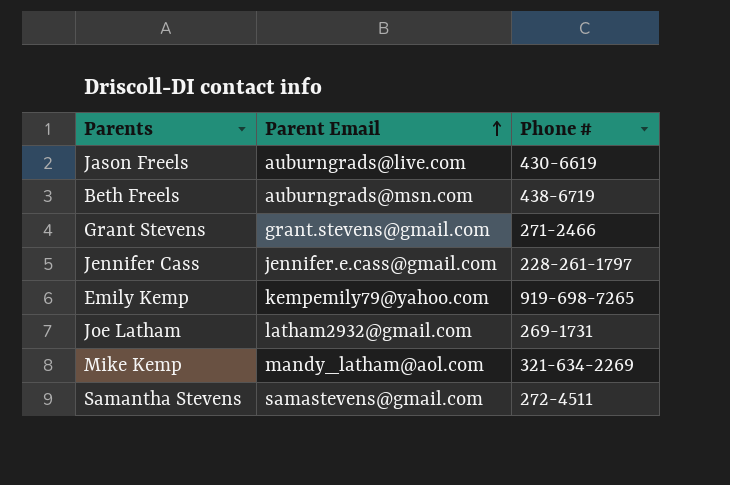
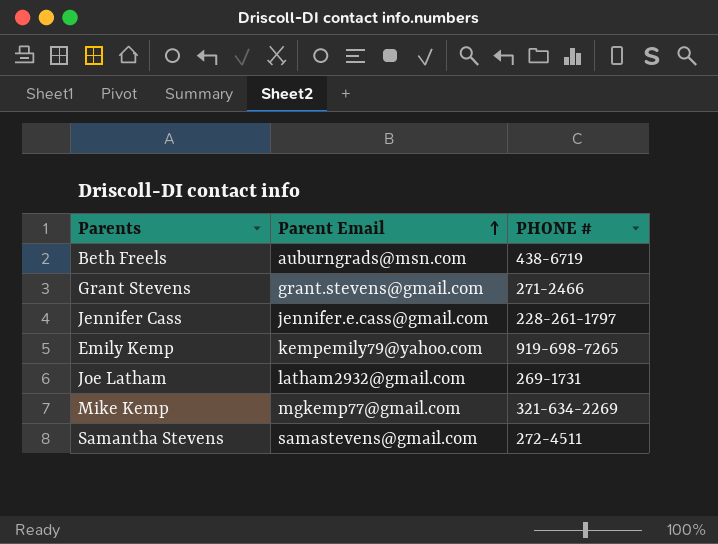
column name: Phone # -> PHONE #
row Jason Freels: auburngrads@live.com | 430-6619 -> none
Mike Kemp | Parent Email: mandy_latham@aol.com -> mgkemp77@gmail.com

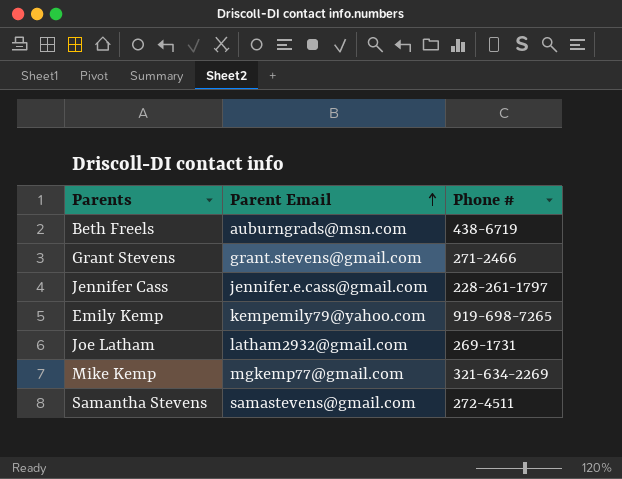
column name: PHONE # -> Phone #

